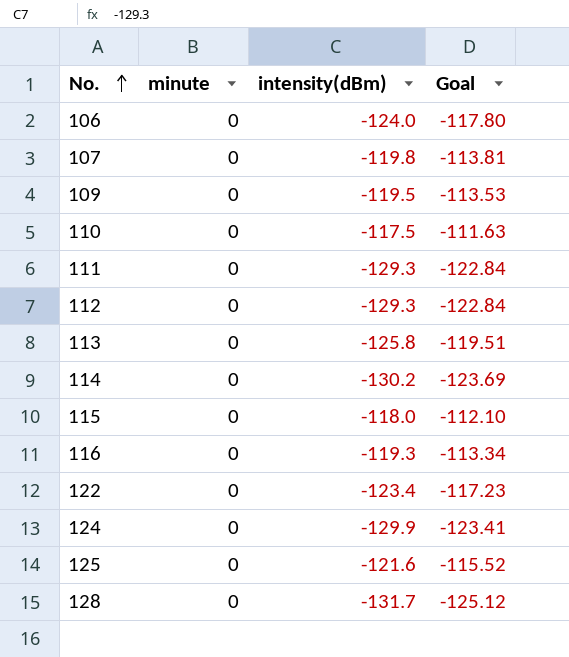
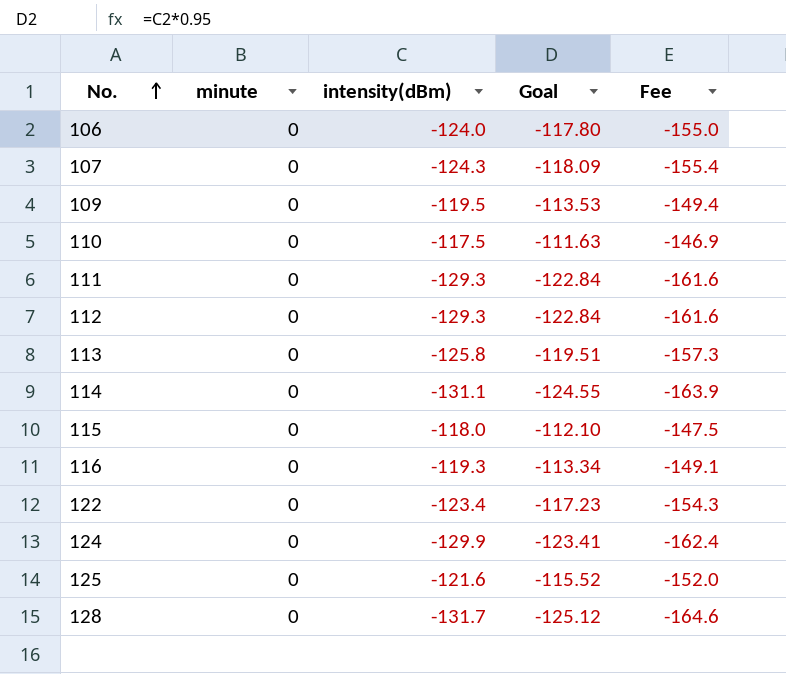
column Fee | formula: none -> [intensity(dBm)] * 1.25
107 | intensity(dBm): -119.8 -> -124.3
107 | Goal: -113.81 -> -118.09
114 | intensity(dBm): -130.2 -> -131.1
114 | Goal: -123.69 -> -124.55

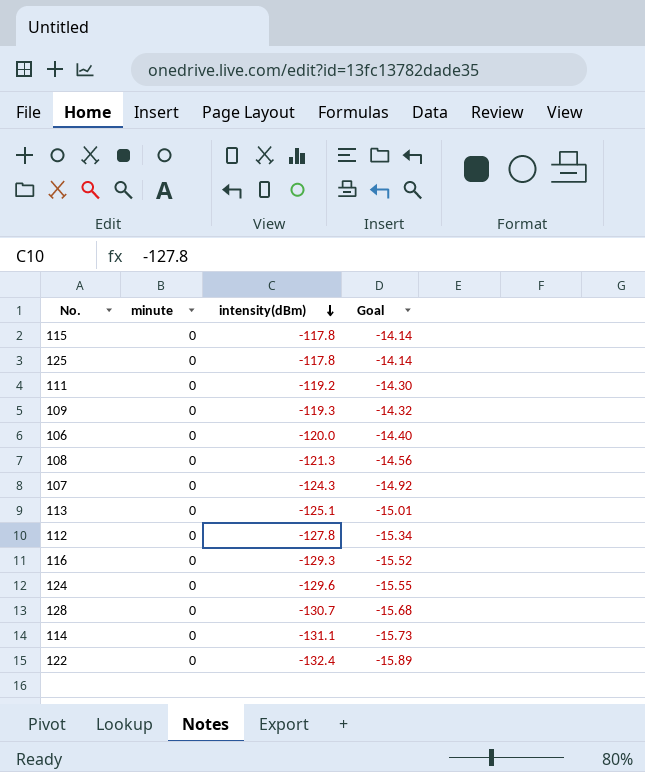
row order: No. ascending -> intensity(dBm) descending
column Fee | formula: [intensity(dBm)] * 1.25 -> none
column Goal | formula: [intensity(dBm)] * 0.95 -> [intensity(dBm)] * 0.12
row 110: 0 | -117.5 | -111.63 | -146.9 -> none
115 | intensity(dBm): -118.0 -> -117.8
125 | intensity(dBm): -121.6 -> -117.8
111 | intensity(dBm): -129.3 -> -119.2
109 | intensity(dBm): -119.5 -> -119.3
106 | intensity(dBm): -124.0 -> -120.0
row 108: none -> 0 | -121.3 | -14.56
113 | intensity(dBm): -125.8 -> -125.1
112 | intensity(dBm): -129.3 -> -127.8
116 | intensity(dBm): -119.3 -> -129.3
124 | intensity(dBm): -129.9 -> -129.6
128 | intensity(dBm): -131.7 -> -130.7
122 | intensity(dBm): -123.4 -> -132.4

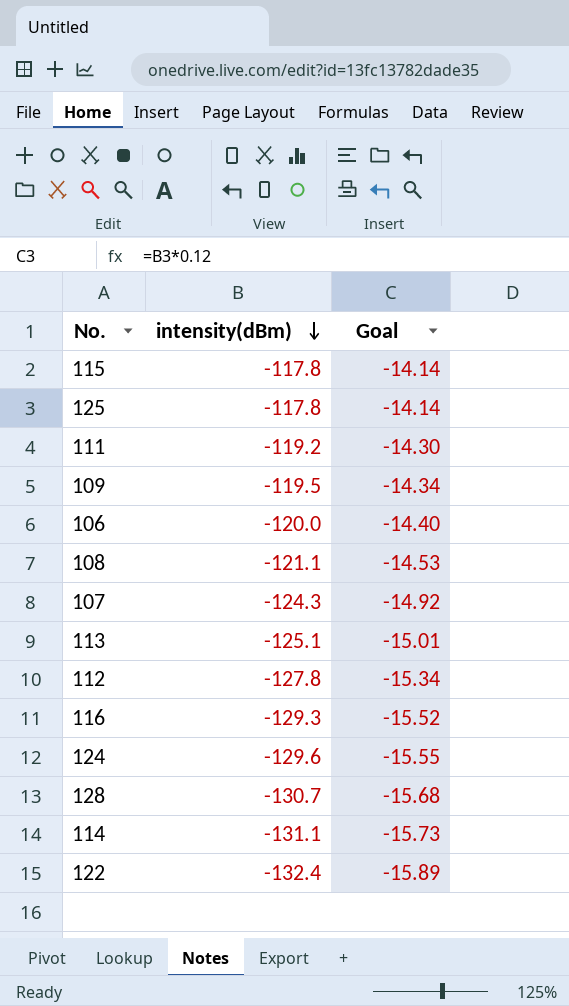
column minute | position: 2 -> none
109 | intensity(dBm): -119.3 -> -119.5
109 | Goal: -14.32 -> -14.34
108 | intensity(dBm): -121.3 -> -121.1
108 | Goal: -14.56 -> -14.53

